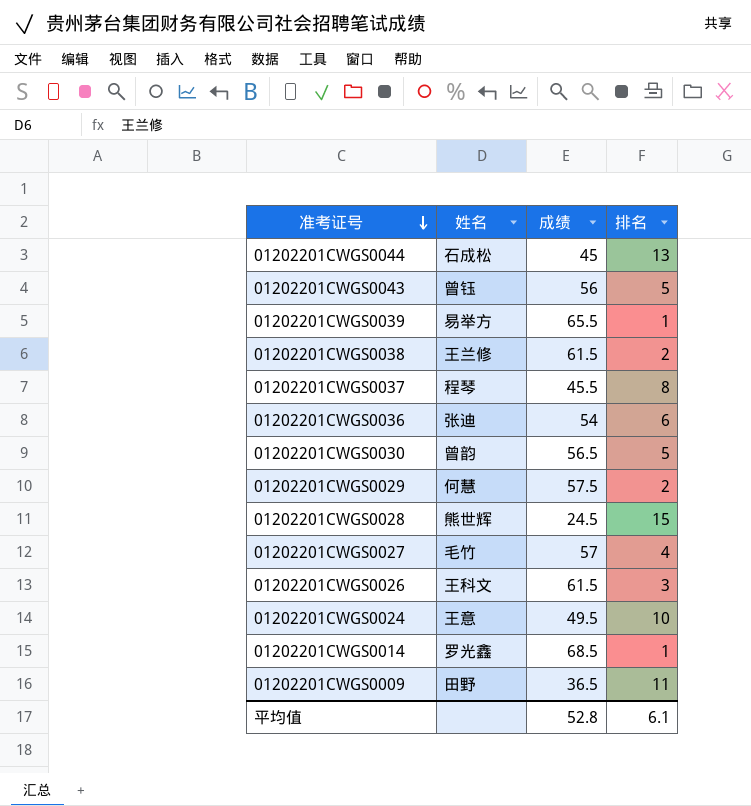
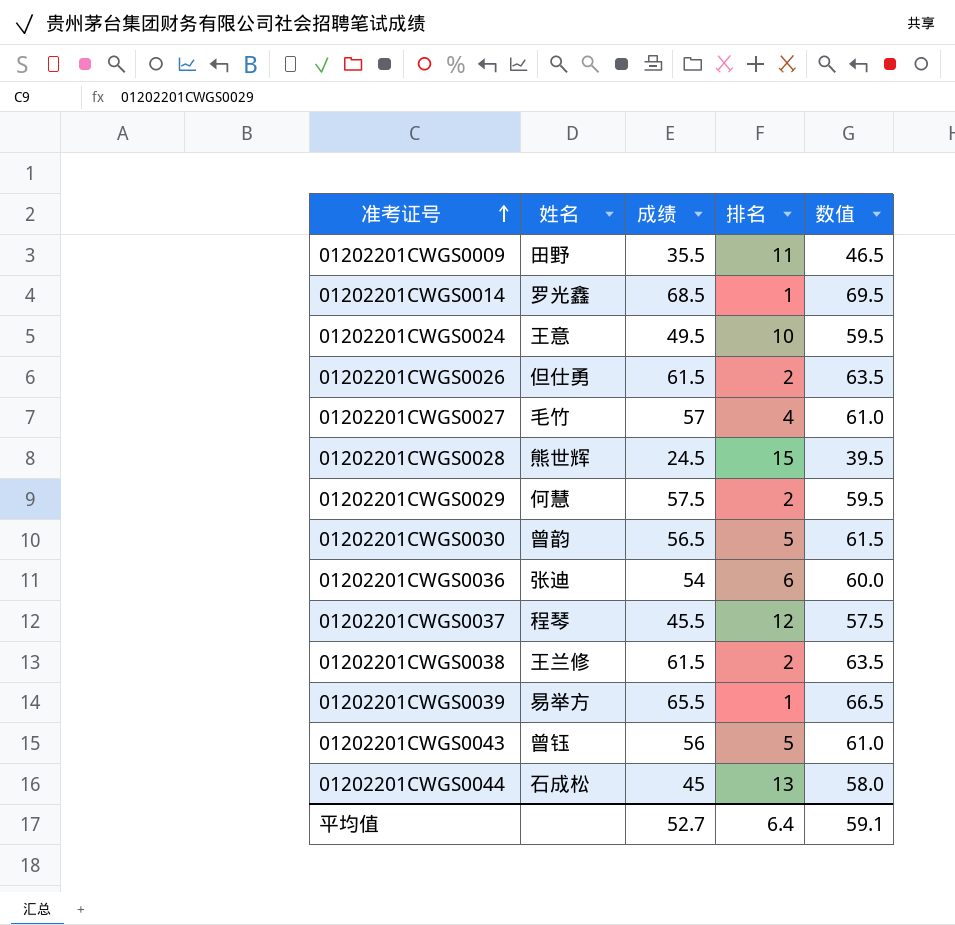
row order: 准考证号 descending -> 准考证号 ascending
column 数值 | formula: none -> [成绩] + [排名]
01202201CWGS0009 | 成绩: 36.5 -> 35.5
01202201CWGS0026 | 姓名: 王科文 -> 但仕勇
01202201CWGS0026 | 排名: 3 -> 2
01202201CWGS0037 | 排名: 8 -> 12
平均值 | 成绩: 52.8 -> 52.7
平均值 | 排名: 6.1 -> 6.4

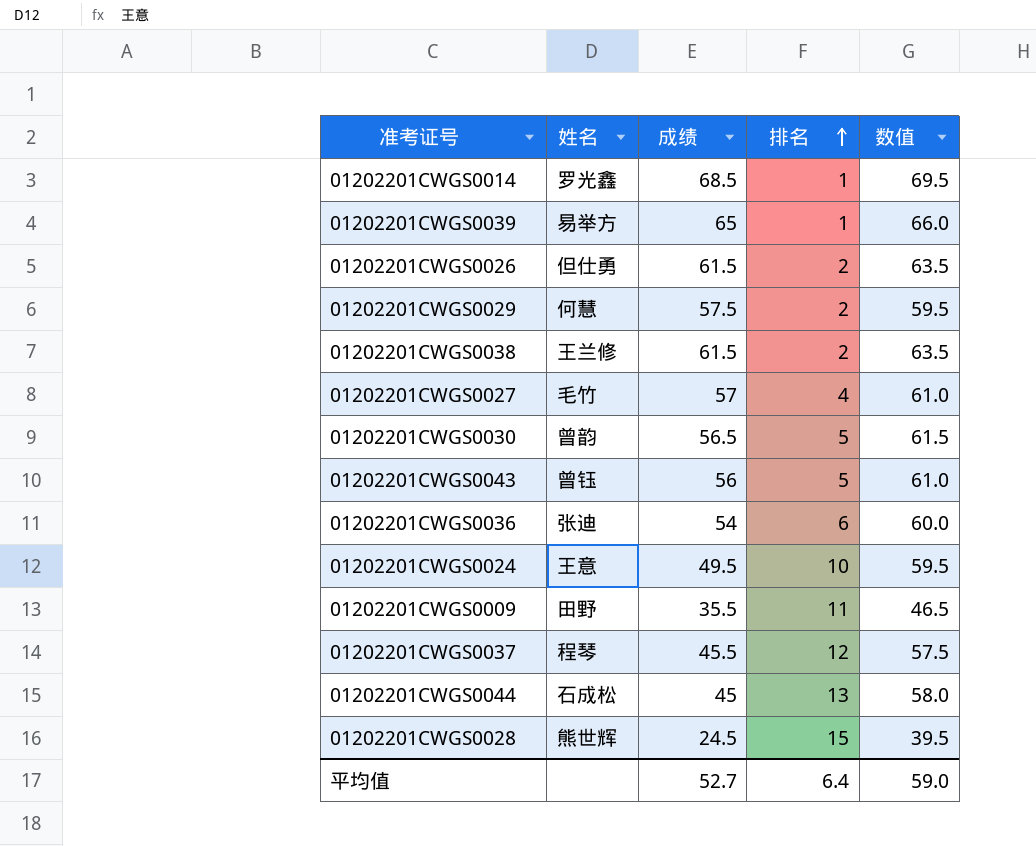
row order: 准考证号 ascending -> 排名 ascending
01202201CWGS0039 | 成绩: 65.5 -> 65
01202201CWGS0039 | 数值: 66.5 -> 66.0
平均值 | 数值: 59.1 -> 59.0

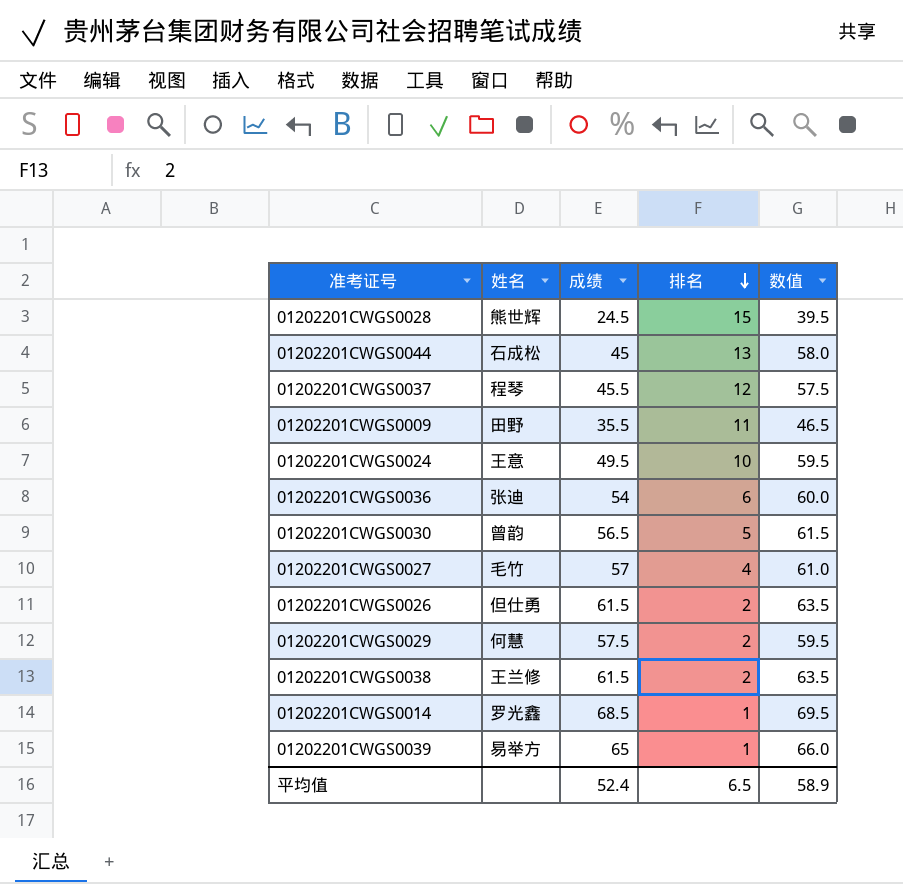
row order: 排名 ascending -> 排名 descending
row 01202201CWGS0043: 曾钰 | 56 | 5 | 61.0 -> none
平均值 | 成绩: 52.7 -> 52.4
平均值 | 排名: 6.4 -> 6.5
平均值 | 数值: 59.0 -> 58.9

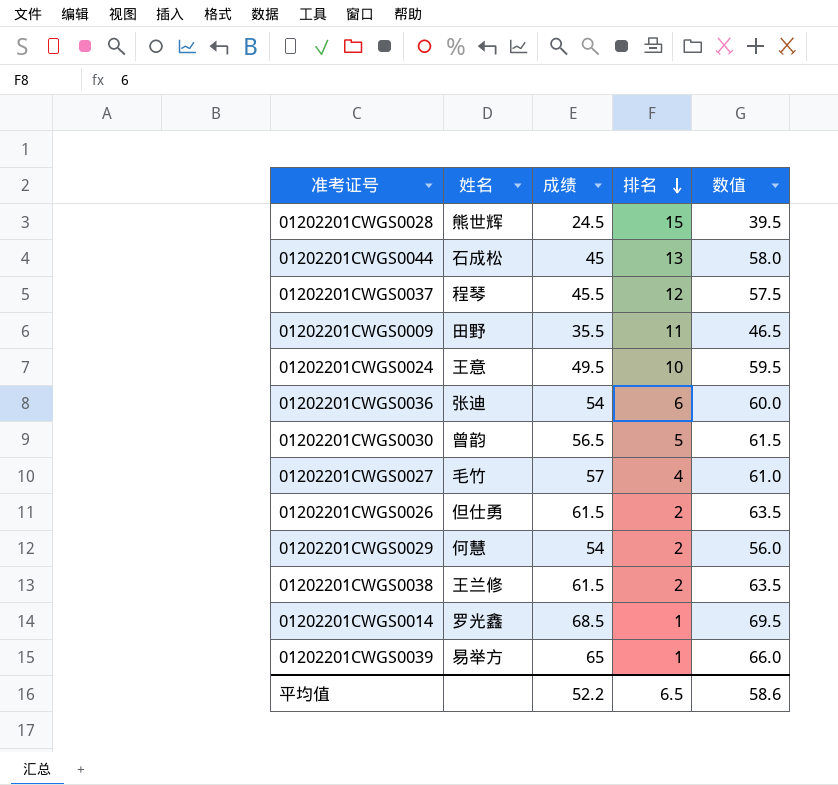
01202201CWGS0029 | 成绩: 57.5 -> 54
01202201CWGS0029 | 数值: 59.5 -> 56.0
平均值 | 成绩: 52.4 -> 52.2
平均值 | 数值: 58.9 -> 58.6

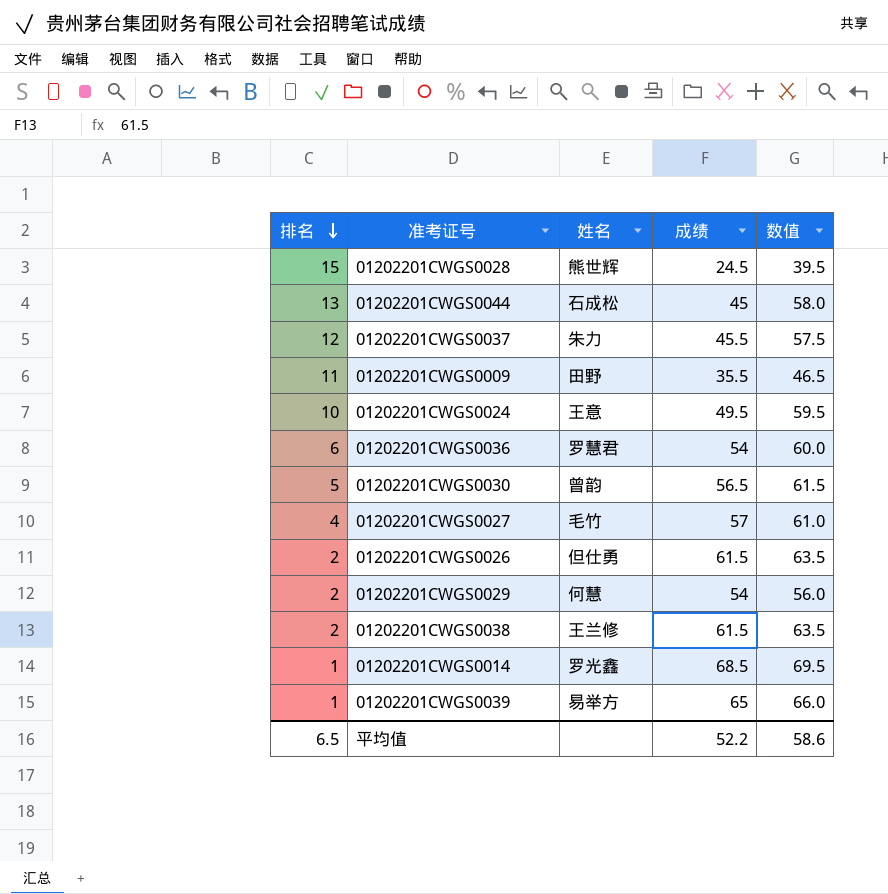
column 排名 | position: 4 -> 1
01202201CWGS0037 | 姓名: 程琴 -> 朱力
01202201CWGS0036 | 姓名: 张迪 -> 罗慧君

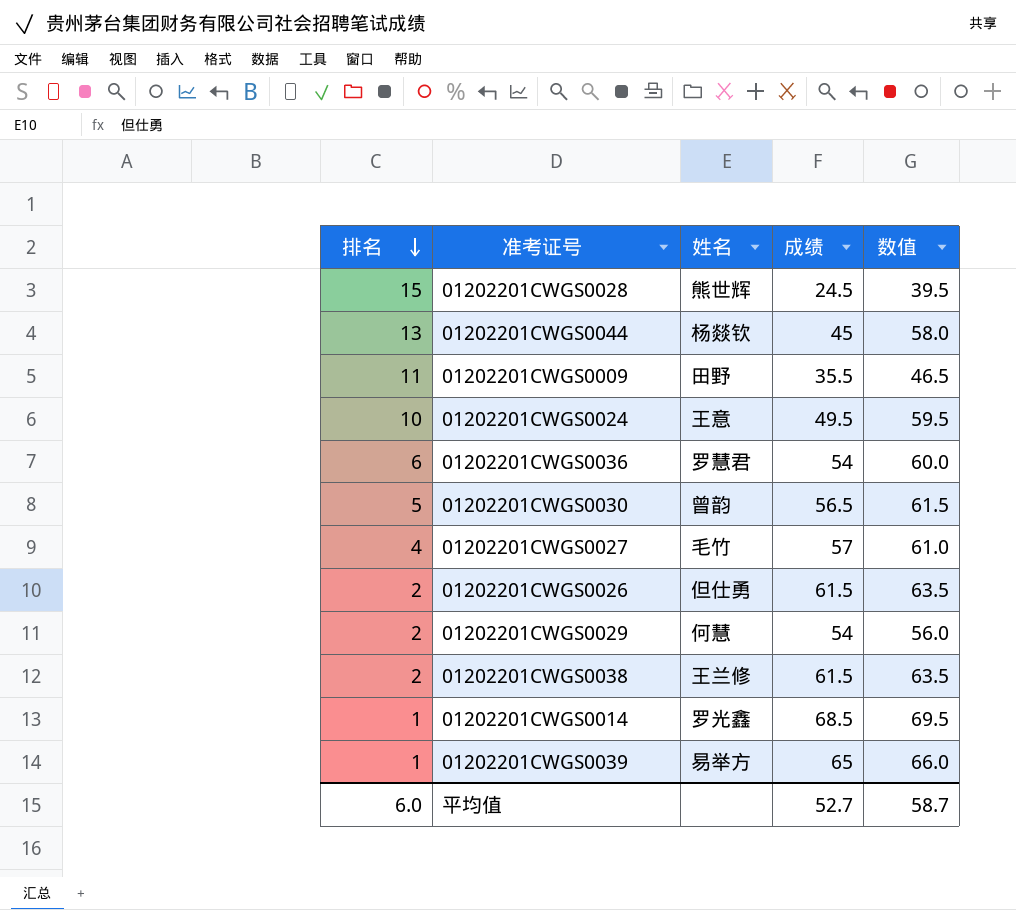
row 01202201CWGS0037: 12 | 朱力 | 45.5 | 57.5 -> none
01202201CWGS0044 | 姓名: 石成松 -> 杨燚钦
平均值 | 排名: 6.5 -> 6.0
平均值 | 成绩: 52.2 -> 52.7
平均值 | 数值: 58.6 -> 58.7

